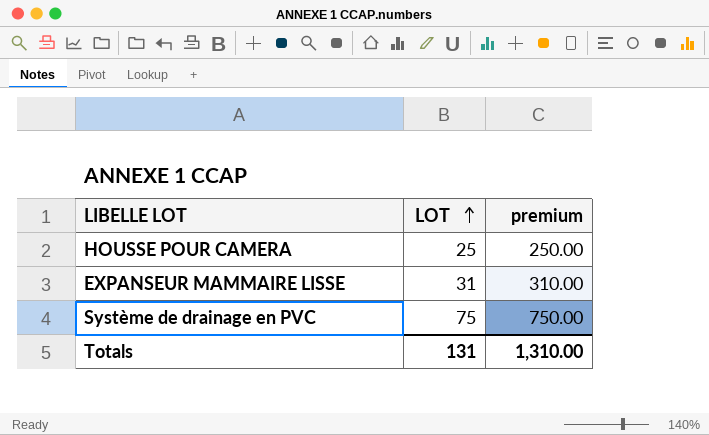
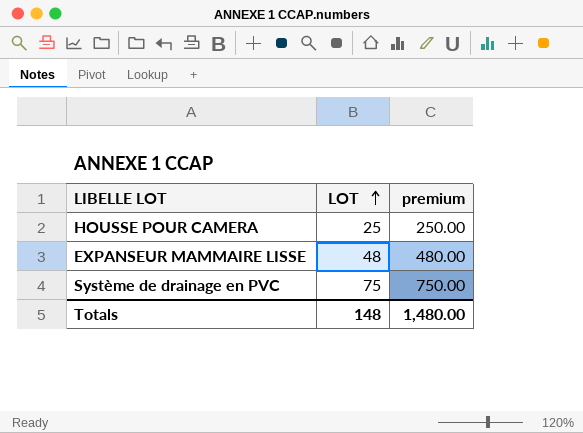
EXPANSEUR MAMMAIRE LISSE | LOT: 31 -> 48
EXPANSEUR MAMMAIRE LISSE | premium: 310.00 -> 480.00
Totals | LOT: 131 -> 148
Totals | premium: 1,310.00 -> 1,480.00

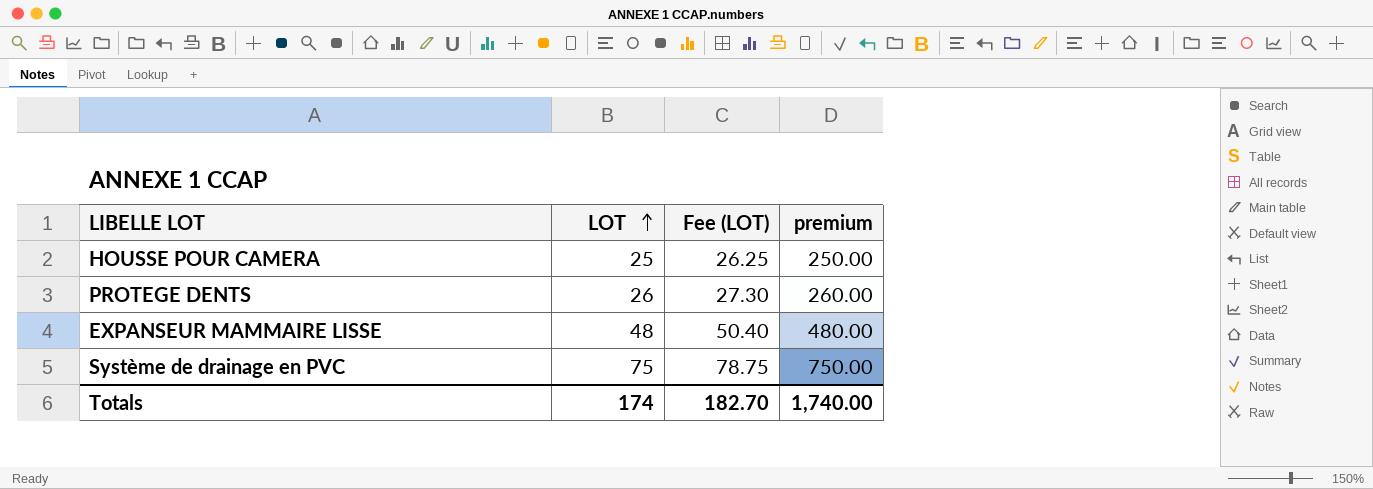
column Fee (LOT) | formula: none -> [LOT] * 1.05
row PROTEGE DENTS: none -> 26 | 27.30 | 260.00
Totals | LOT: 148 -> 174
Totals | premium: 1,480.00 -> 1,740.00

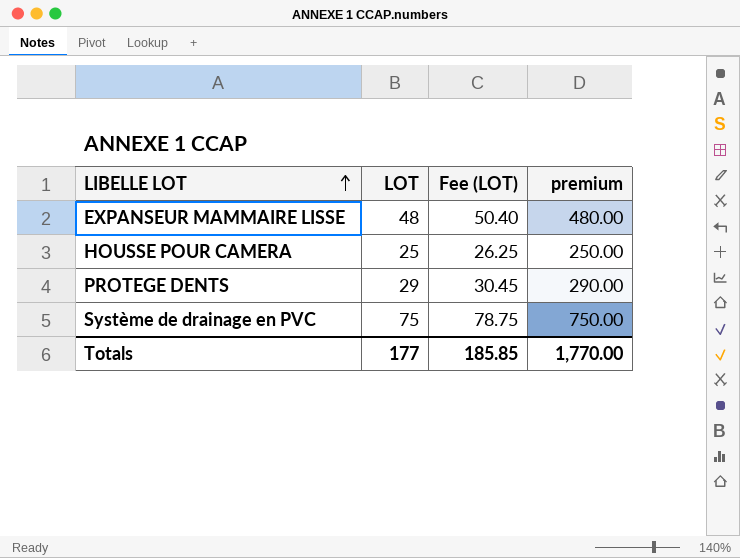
row order: LOT ascending -> LIBELLE LOT ascending
PROTEGE DENTS | LOT: 26 -> 29
PROTEGE DENTS | Fee (LOT): 27.30 -> 30.45
PROTEGE DENTS | premium: 260.00 -> 290.00
Totals | LOT: 174 -> 177
Totals | Fee (LOT): 182.70 -> 185.85
Totals | premium: 1,740.00 -> 1,770.00

